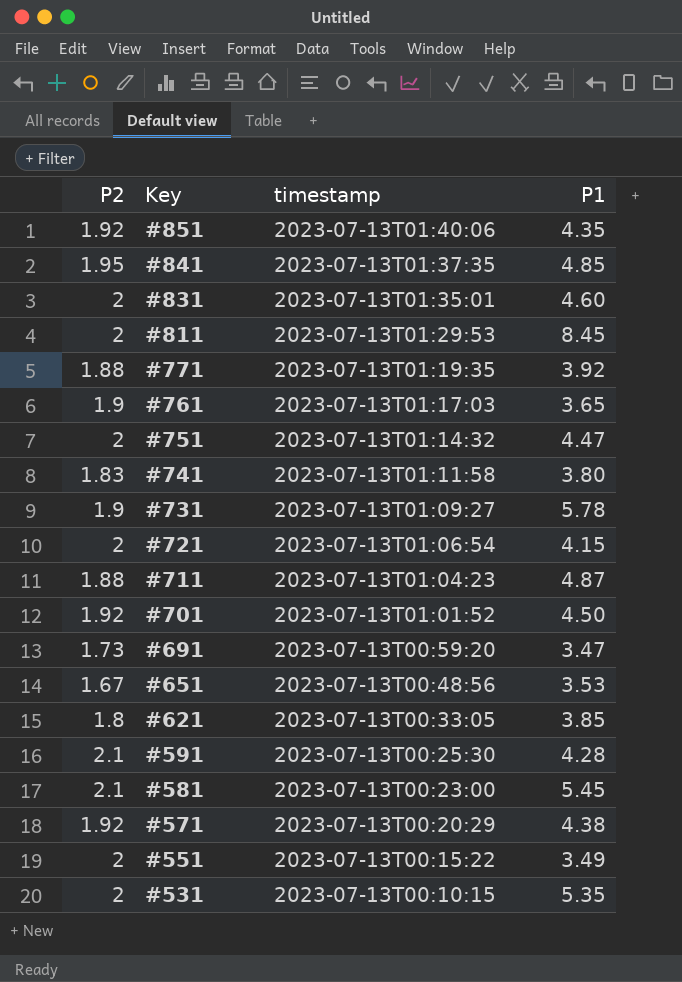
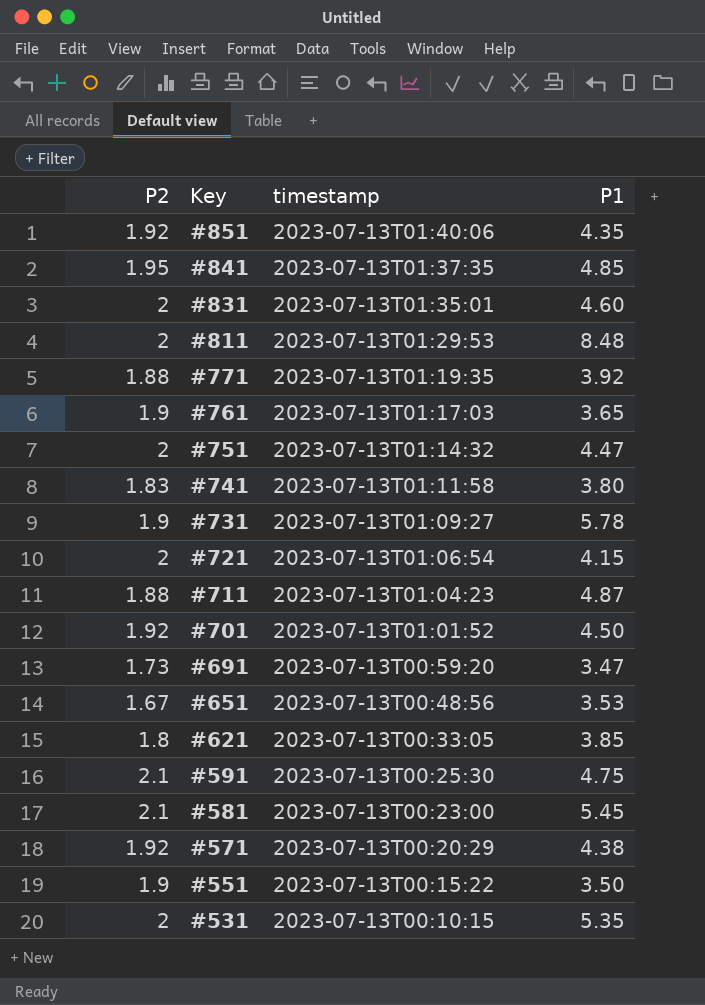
#811 | P1: 8.45 -> 8.48
#591 | P1: 4.28 -> 4.75
#551 | P2: 2 -> 1.9
#551 | P1: 3.49 -> 3.50

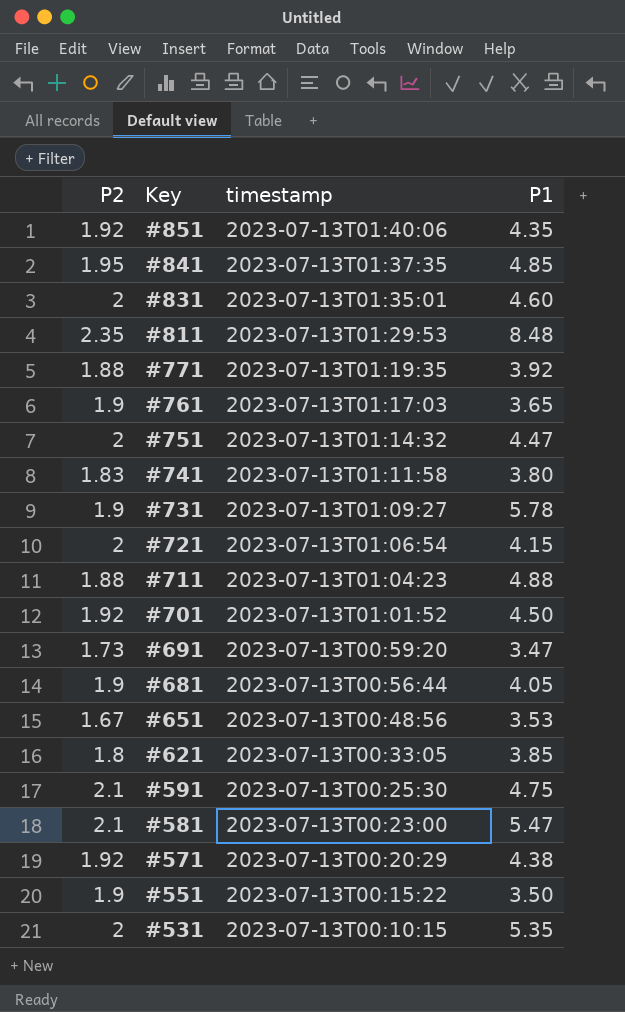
#811 | P2: 2 -> 2.35
#711 | P1: 4.87 -> 4.88
row #681: none -> 1.9 | 2023-07-13T00:56:44 | 4.05
#581 | P1: 5.45 -> 5.47

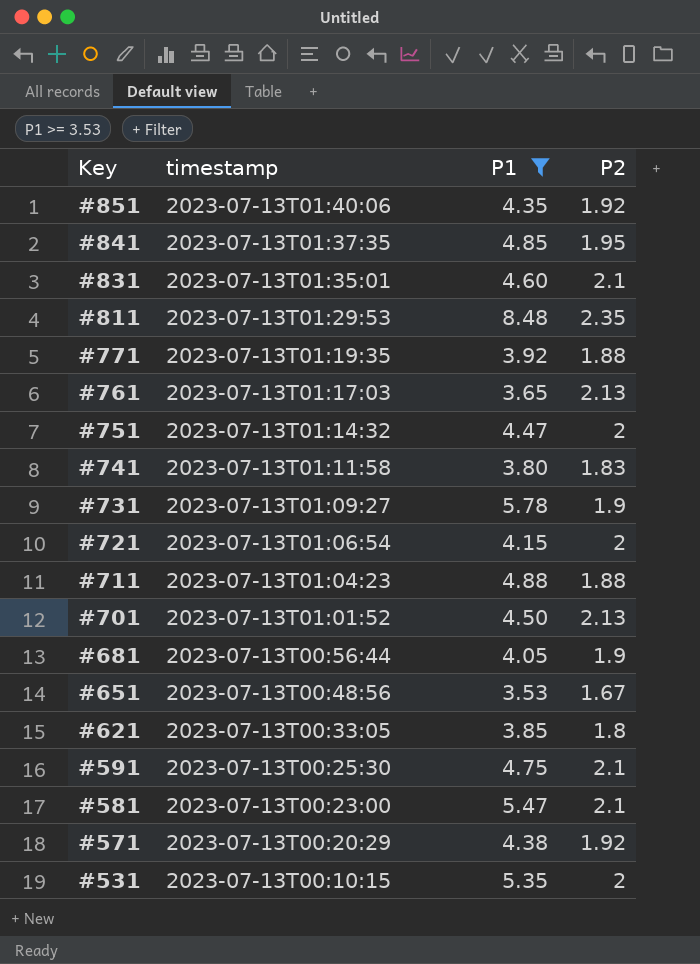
filter: none -> P1 >= 3.53
column P2 | position: 1 -> 4
#831 | P2: 2 -> 2.1
#761 | P2: 1.9 -> 2.13
#701 | P2: 1.92 -> 2.13

